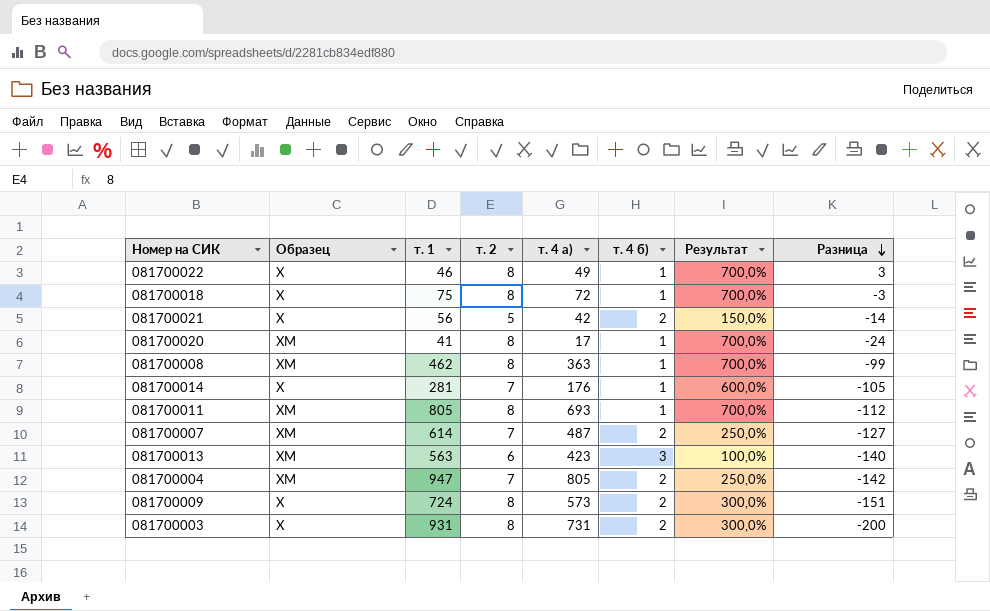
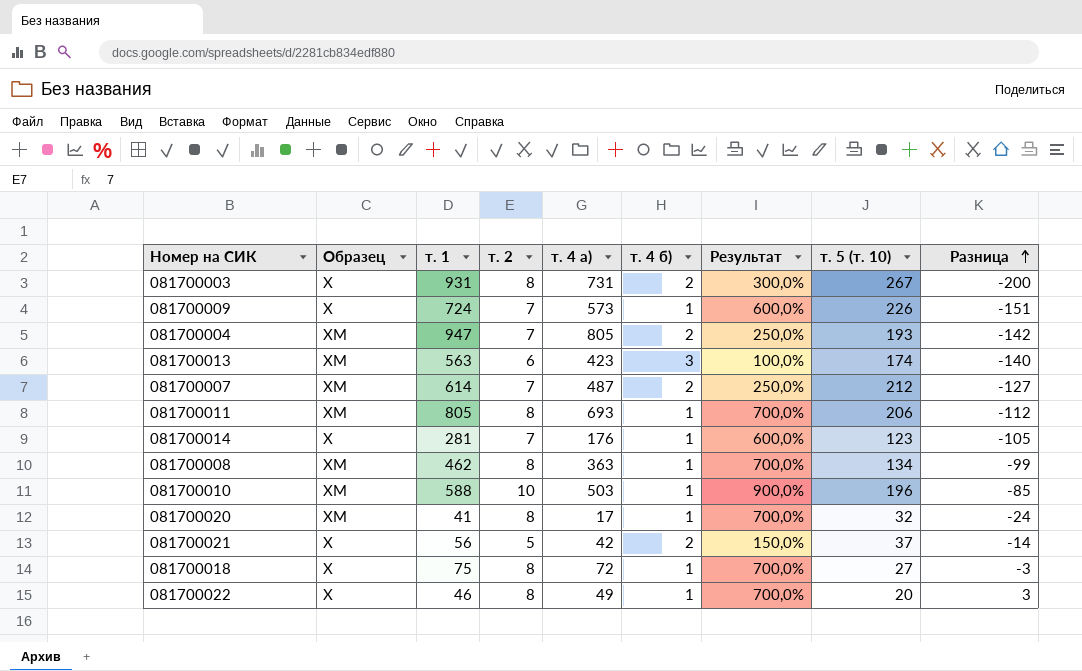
row order: Разница descending -> Разница ascending
column т. 5 (т. 10) | position: none -> 8
081700009 | т. 2: 8 -> 7
081700009 | т. 4 б): 2 -> 1
081700009 | Результат: 300,0% -> 600,0%
row 081700010: none -> ХМ | 588 | 10 | 503 | 1 | 900,0% | 196 | -85

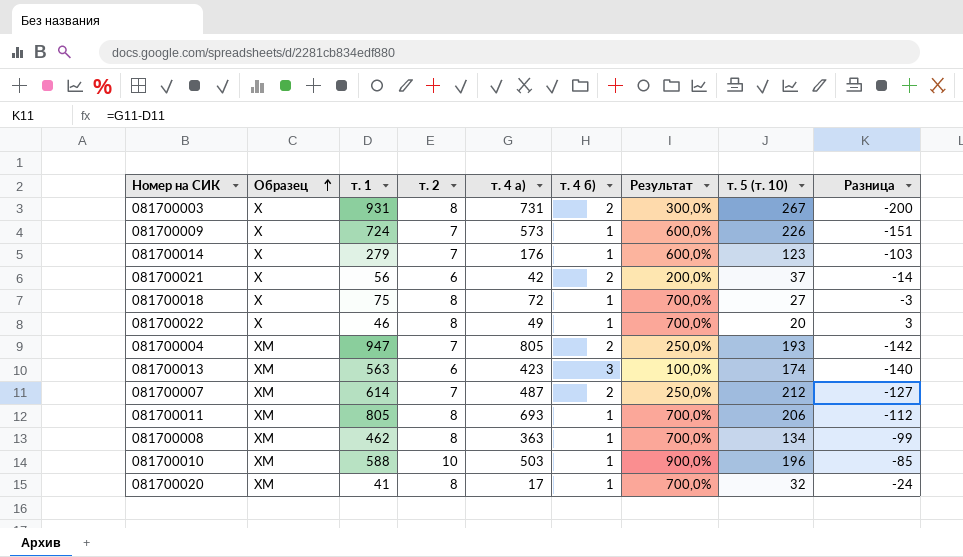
row order: Разница ascending -> Образец ascending
081700014 | т. 1: 281 -> 279
081700014 | Разница: -105 -> -103
081700021 | т. 2: 5 -> 6
081700021 | Результат: 150,0% -> 200,0%

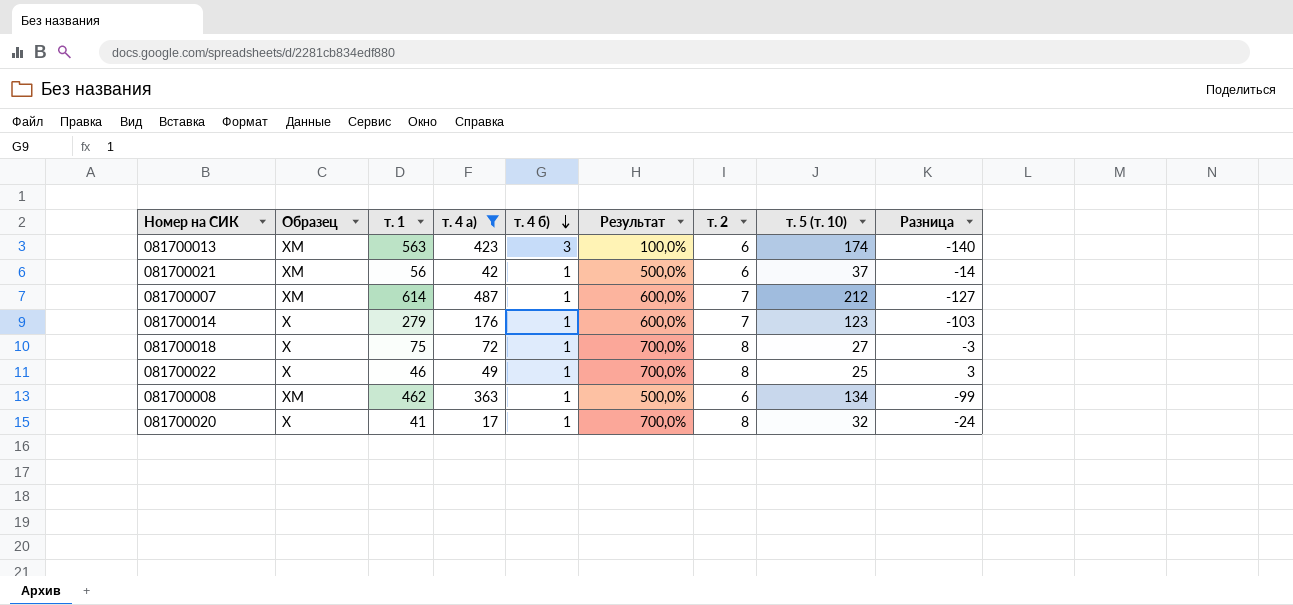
filter: none -> т. 4 а) <= 487
row order: Образец ascending -> т. 4 б) descending
column т. 2 | position: 4 -> 7
081700021 | Образец: Х -> ХМ
081700021 | т. 4 б): 2 -> 1
081700021 | Результат: 200,0% -> 500,0%
081700007 | т. 4 б): 2 -> 1
081700007 | Результат: 250,0% -> 600,0%
081700022 | т. 5 (т. 10): 20 -> 25
081700008 | Результат: 700,0% -> 500,0%
081700008 | т. 2: 8 -> 6
081700020 | Образец: ХМ -> Х

